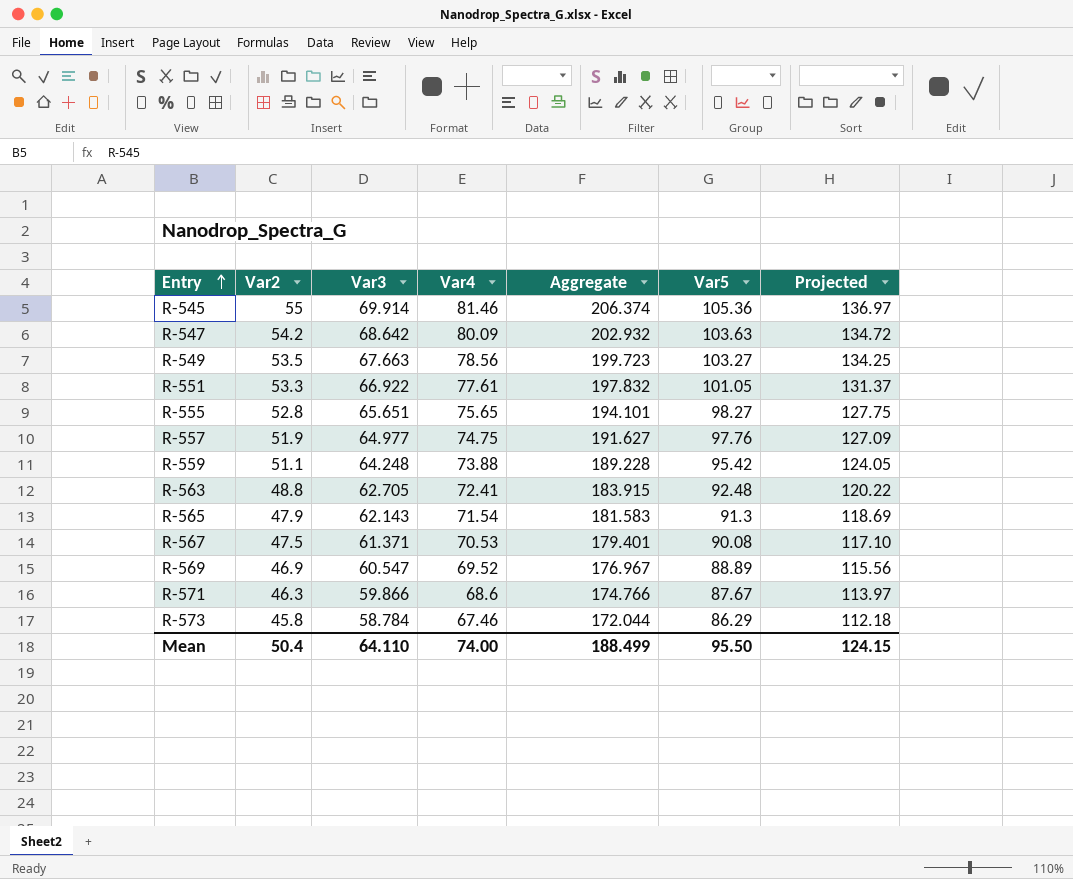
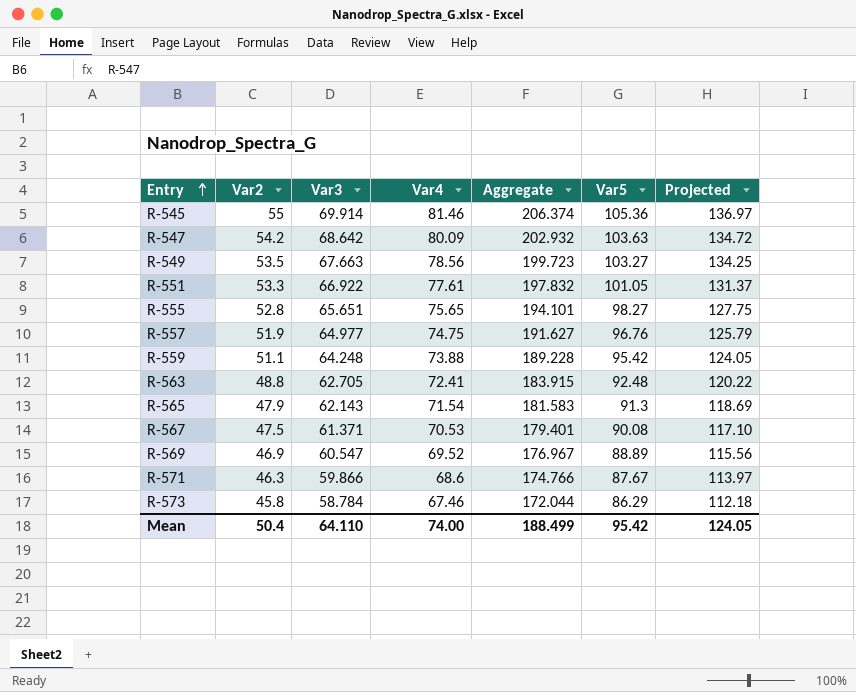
R-557 | Var5: 97.76 -> 96.76
R-557 | Projected: 127.09 -> 125.79
Mean | Var5: 95.50 -> 95.42
Mean | Projected: 124.15 -> 124.05

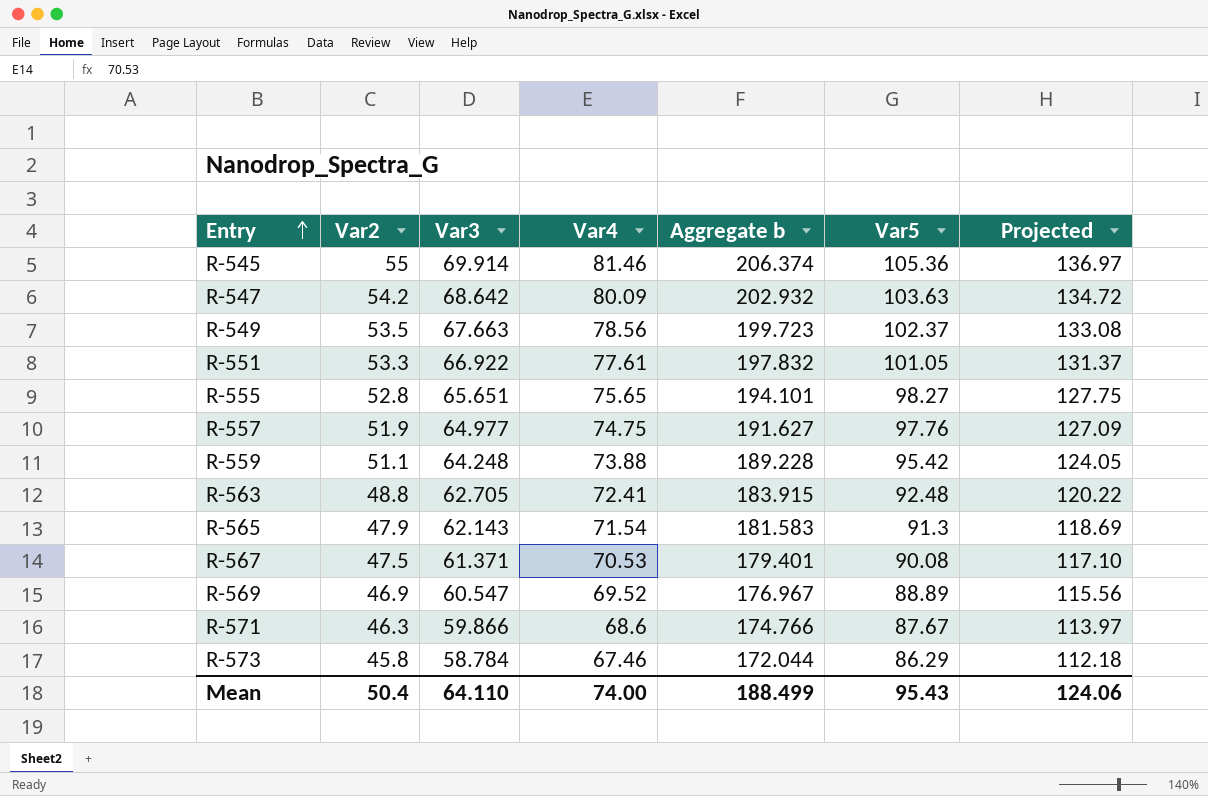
column name: Aggregate -> Aggregate b
R-549 | Var5: 103.27 -> 102.37
R-549 | Projected: 134.25 -> 133.08
R-557 | Var5: 96.76 -> 97.76
R-557 | Projected: 125.79 -> 127.09
Mean | Var5: 95.42 -> 95.43
Mean | Projected: 124.05 -> 124.06

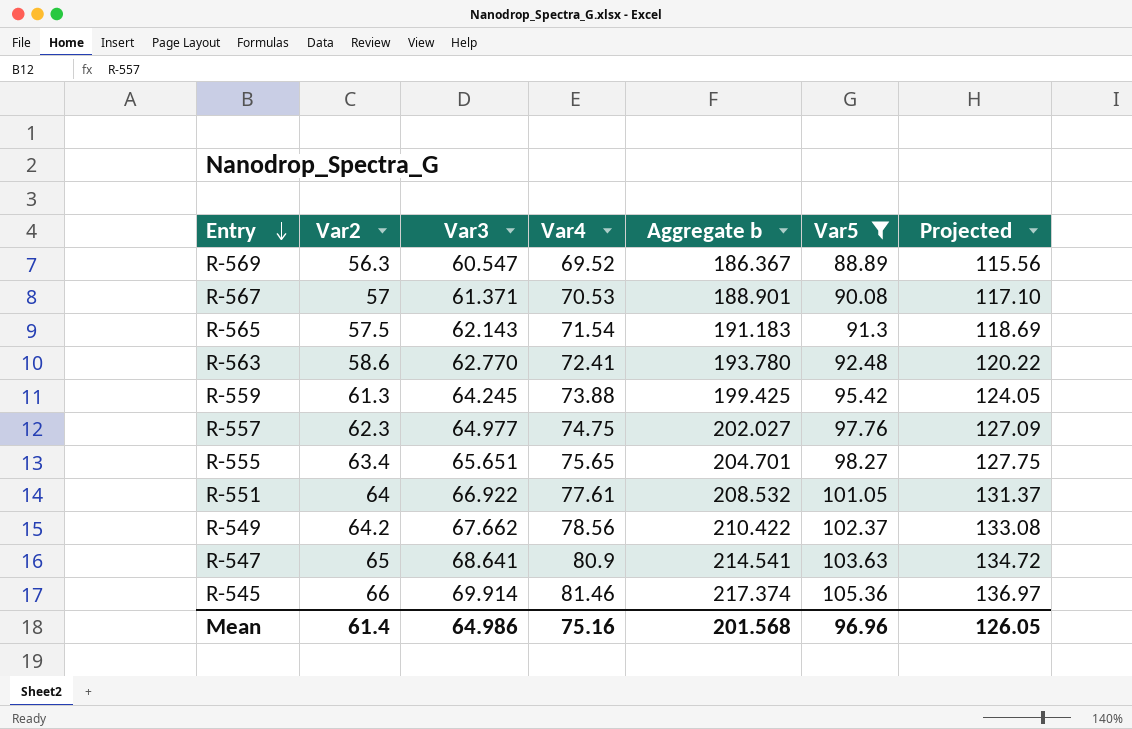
filter: none -> Var5 >= 88.89
row order: Entry ascending -> Entry descending
R-569 | Var2: 46.9 -> 56.3
R-569 | Aggregate b: 176.967 -> 186.367
R-567 | Var2: 47.5 -> 57
R-567 | Aggregate b: 179.401 -> 188.901
R-565 | Var2: 47.9 -> 57.5
R-565 | Aggregate b: 181.583 -> 191.183
R-563 | Var2: 48.8 -> 58.6
R-563 | Var3: 62.705 -> 62.770
R-563 | Aggregate b: 183.915 -> 193.780
R-559 | Var2: 51.1 -> 61.3
R-559 | Var3: 64.248 -> 64.245
R-559 | Aggregate b: 189.228 -> 199.425
R-557 | Var2: 51.9 -> 62.3
R-557 | Aggregate b: 191.627 -> 202.027
R-555 | Var2: 52.8 -> 63.4
R-555 | Aggregate b: 194.101 -> 204.701
R-551 | Var2: 53.3 -> 64
R-551 | Aggregate b: 197.832 -> 208.532
R-549 | Var2: 53.5 -> 64.2
R-549 | Var3: 67.663 -> 67.662
R-549 | Aggregate b: 199.723 -> 210.422
R-547 | Var2: 54.2 -> 65
R-547 | Var3: 68.642 -> 68.641
R-547 | Var4: 80.09 -> 80.9
R-547 | Aggregate b: 202.932 -> 214.541
R-545 | Var2: 55 -> 66
R-545 | Aggregate b: 206.374 -> 217.374
Mean | Var2: 50.4 -> 61.4
Mean | Var3: 64.110 -> 64.986
Mean | Var4: 74.00 -> 75.16
Mean | Aggregate b: 188.499 -> 201.568
Mean | Var5: 95.43 -> 96.96
Mean | Projected: 124.06 -> 126.05

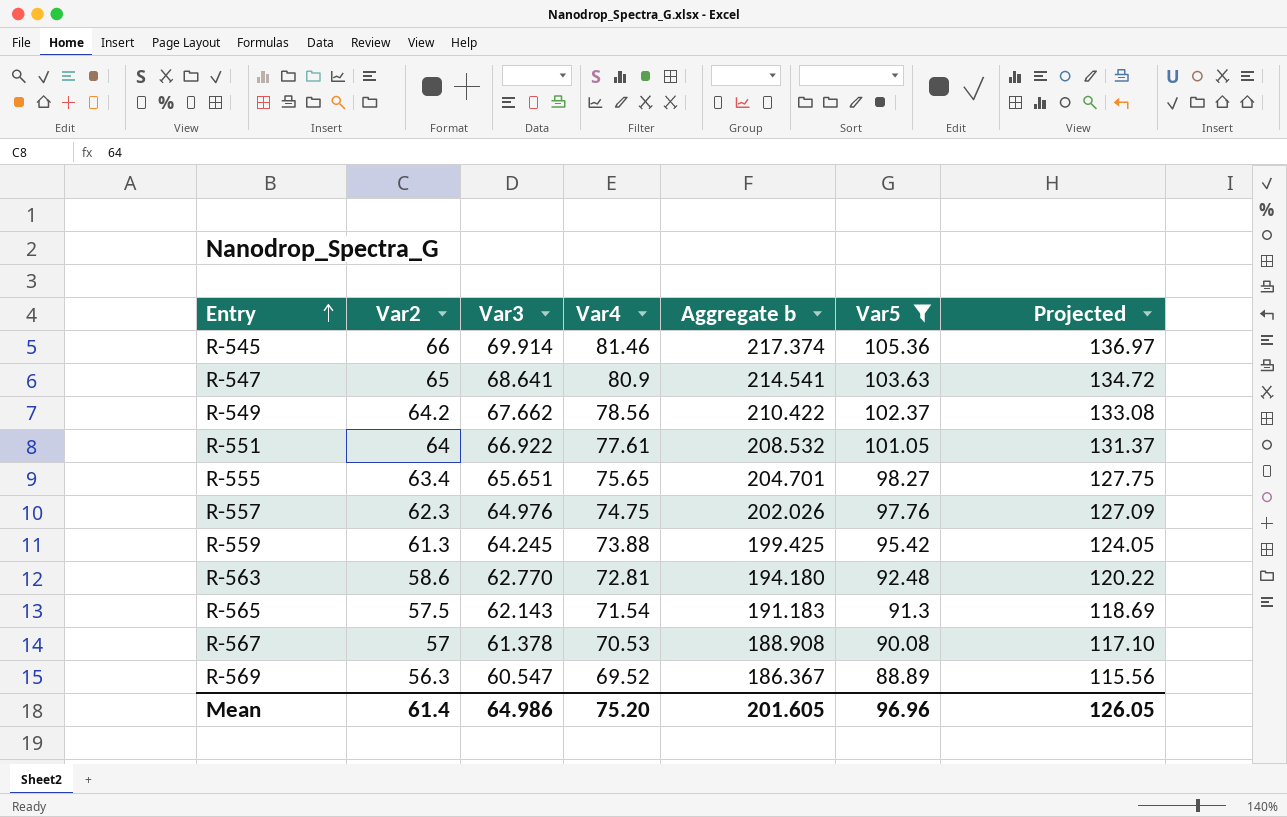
row order: Entry descending -> Entry ascending
R-557 | Var3: 64.977 -> 64.976
R-557 | Aggregate b: 202.027 -> 202.026
R-563 | Var4: 72.41 -> 72.81
R-563 | Aggregate b: 193.780 -> 194.180
R-567 | Var3: 61.371 -> 61.378
R-567 | Aggregate b: 188.901 -> 188.908
Mean | Var4: 75.16 -> 75.20
Mean | Aggregate b: 201.568 -> 201.605

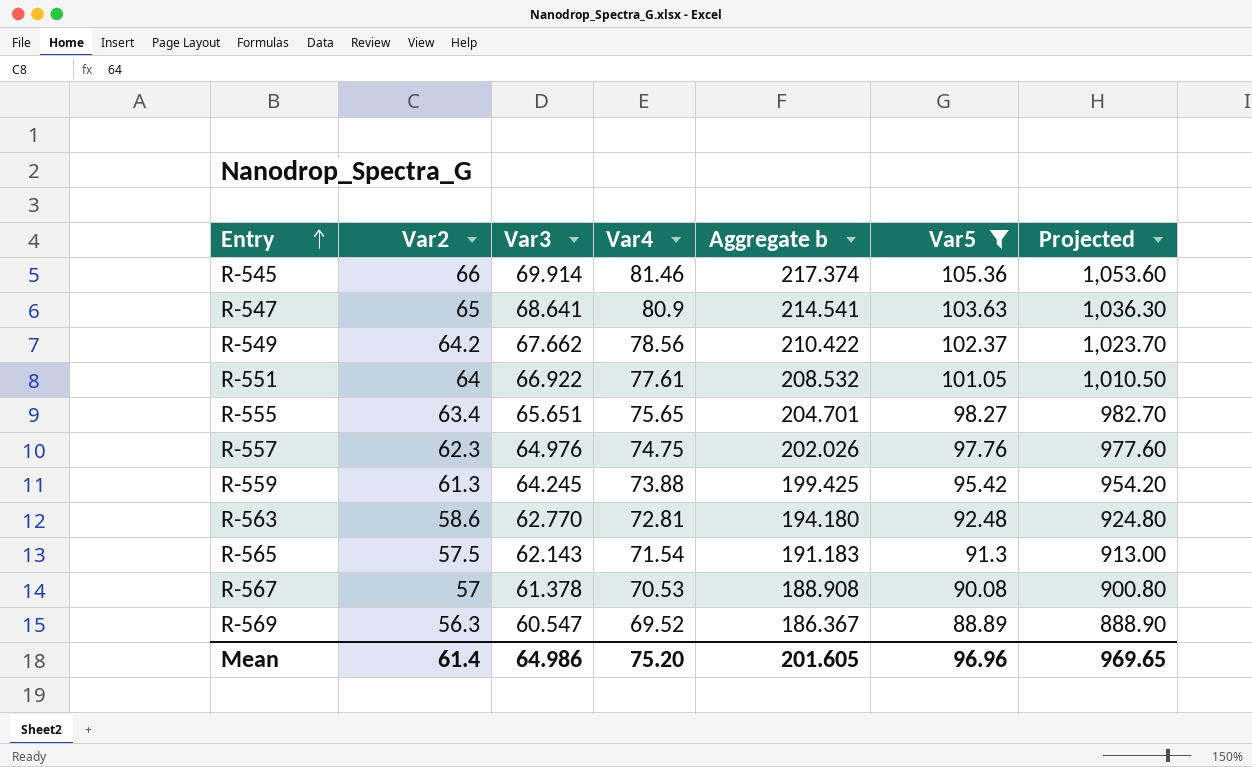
column Projected | formula: [Var5] * 1.3 -> [Var5] * 10
Mean | Projected: 126.05 -> 969.65

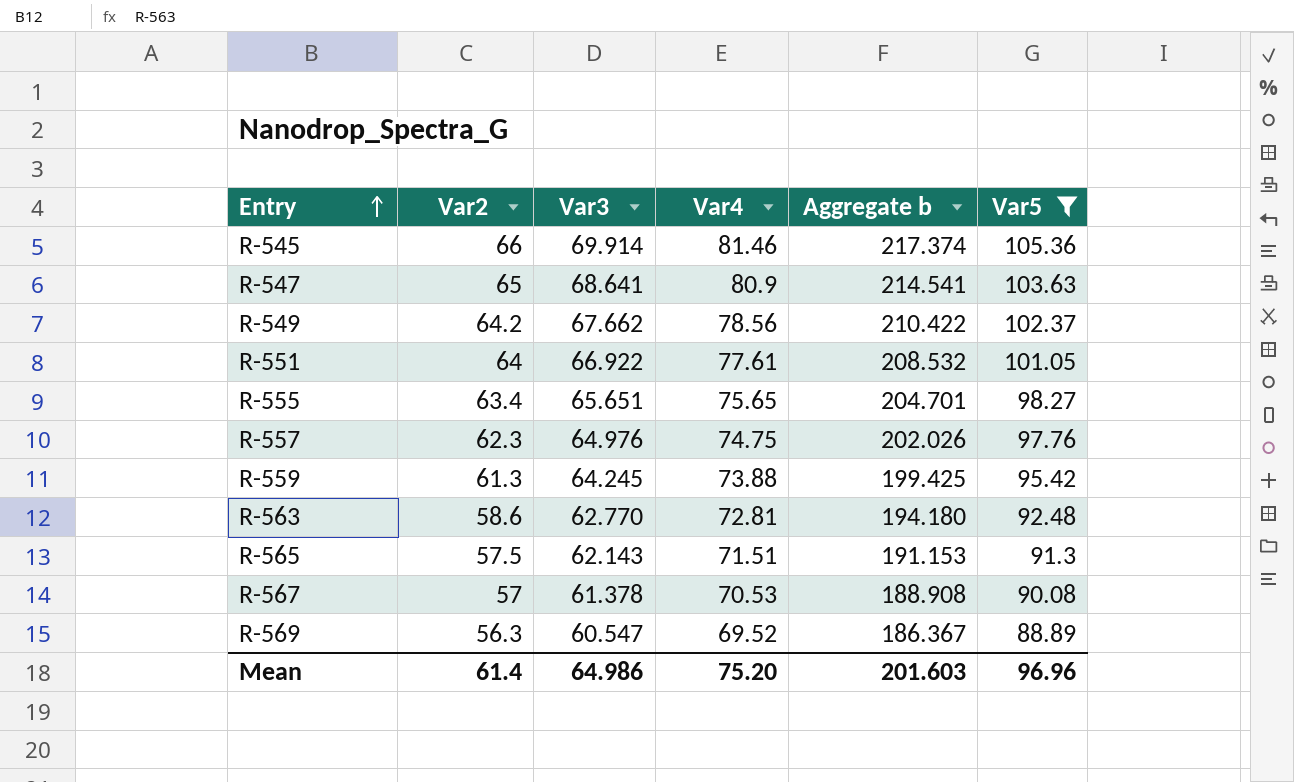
column Projected | formula: [Var5] * 10 -> none
R-565 | Var4: 71.54 -> 71.51
R-565 | Aggregate b: 191.183 -> 191.153
Mean | Aggregate b: 201.605 -> 201.603

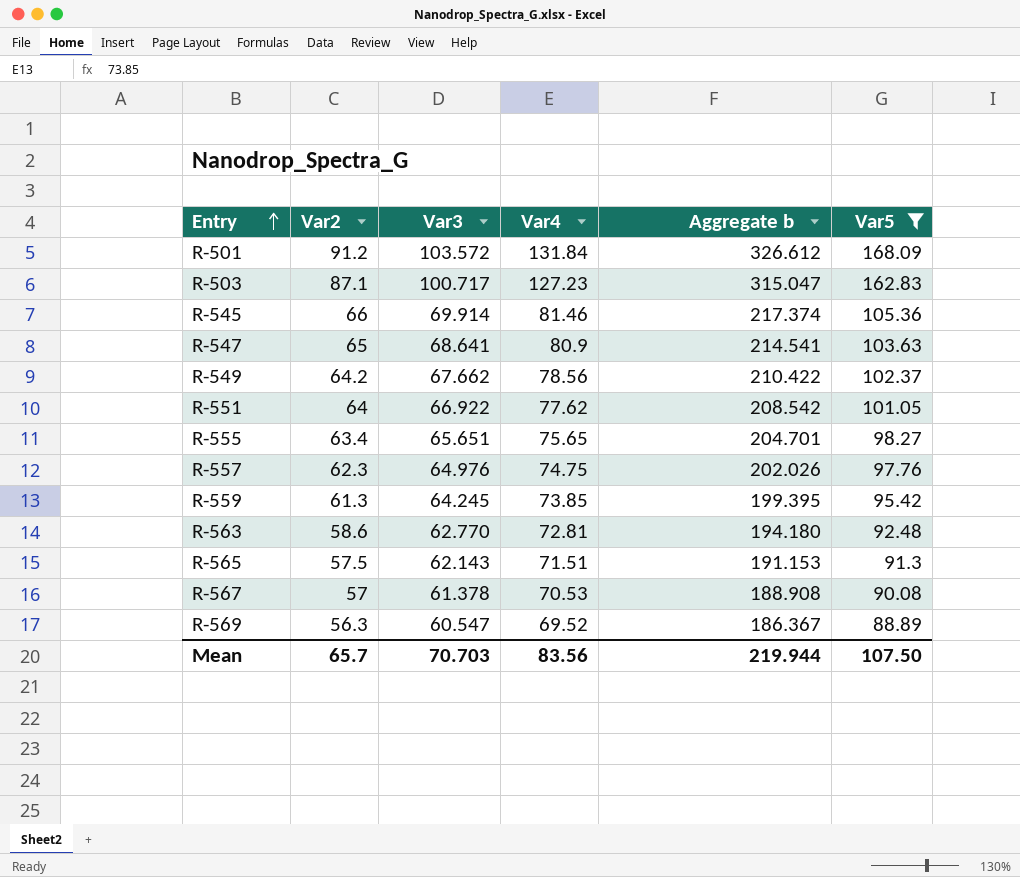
row R-501: none -> 91.2 | 103.572 | 131.84 | 326.612 | 168.09
row R-503: none -> 87.1 | 100.717 | 127.23 | 315.047 | 162.83
R-551 | Var4: 77.61 -> 77.62
R-551 | Aggregate b: 208.532 -> 208.542
R-559 | Var4: 73.88 -> 73.85
R-559 | Aggregate b: 199.425 -> 199.395
Mean | Var2: 61.4 -> 65.7
Mean | Var3: 64.986 -> 70.703
Mean | Var4: 75.20 -> 83.56
Mean | Aggregate b: 201.603 -> 219.944
Mean | Var5: 96.96 -> 107.50

